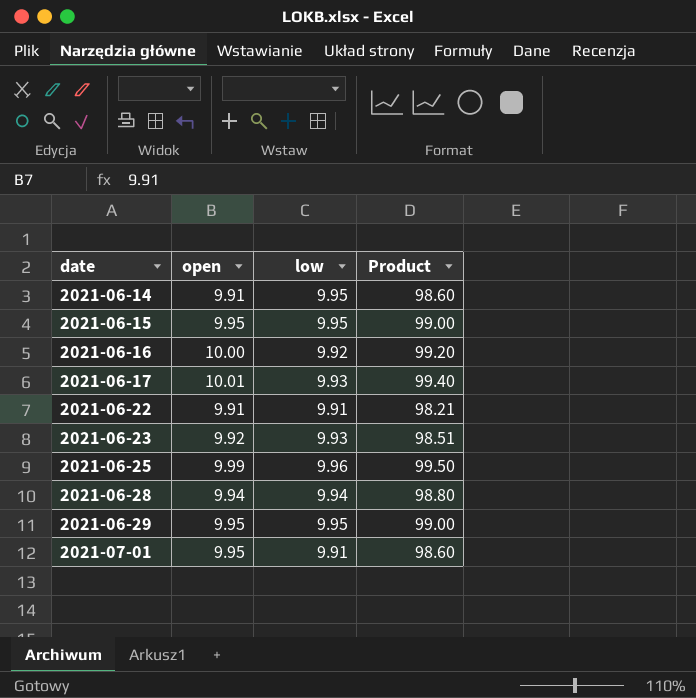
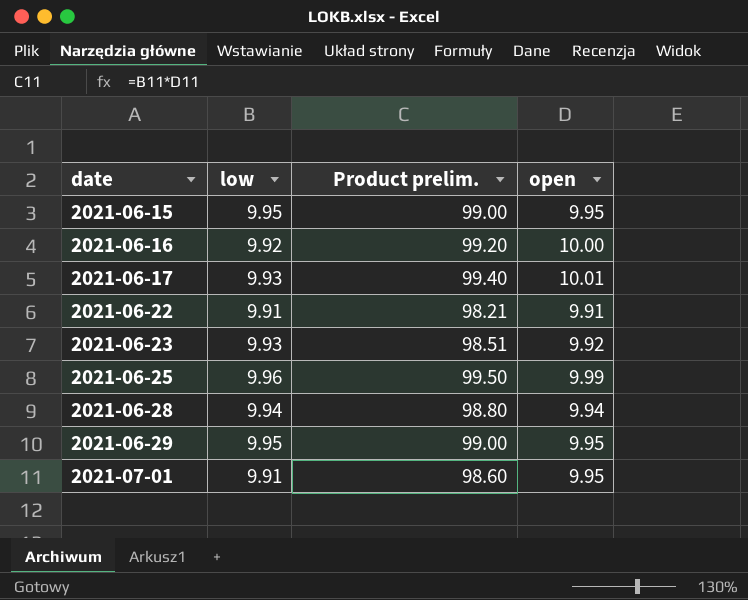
column name: Product -> Product prelim.
column open | position: 2 -> 4
row 2021-06-14: 9.91 | 9.95 | 98.60 -> none

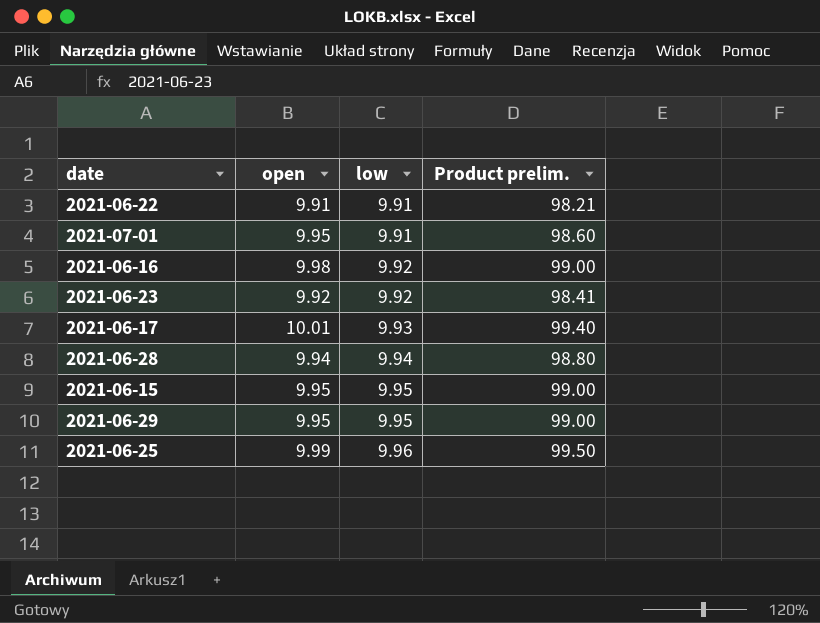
row order: date ascending -> low ascending
column open | position: 4 -> 2
2021-06-16 | open: 10.00 -> 9.98
2021-06-16 | Product prelim.: 99.20 -> 99.00
2021-06-23 | low: 9.93 -> 9.92
2021-06-23 | Product prelim.: 98.51 -> 98.41

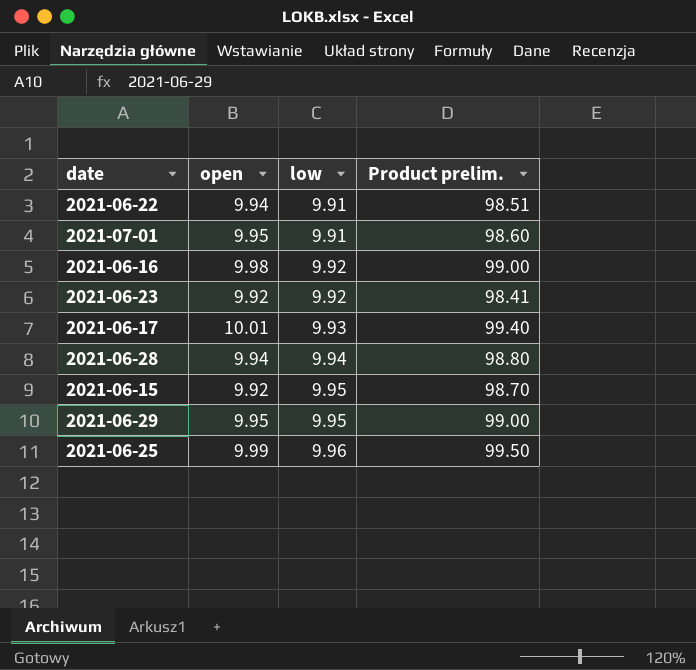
2021-06-22 | open: 9.91 -> 9.94
2021-06-22 | Product prelim.: 98.21 -> 98.51
2021-06-15 | open: 9.95 -> 9.92
2021-06-15 | Product prelim.: 99.00 -> 98.70

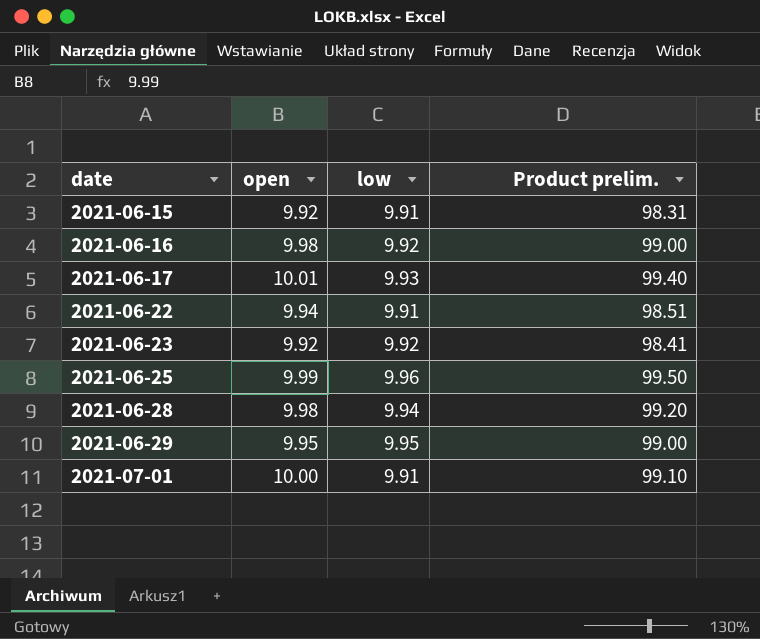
row order: low ascending -> date ascending
2021-06-15 | low: 9.95 -> 9.91
2021-06-15 | Product prelim.: 98.70 -> 98.31
2021-06-28 | open: 9.94 -> 9.98
2021-06-28 | Product prelim.: 98.80 -> 99.20
2021-07-01 | open: 9.95 -> 10.00
2021-07-01 | Product prelim.: 98.60 -> 99.10

